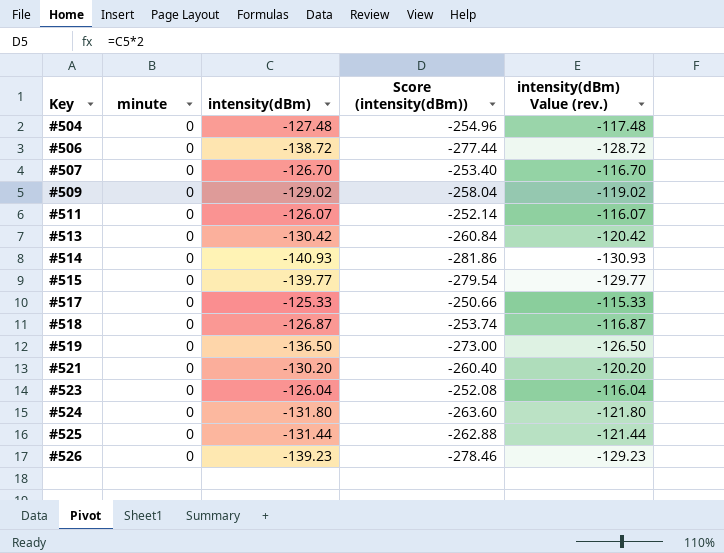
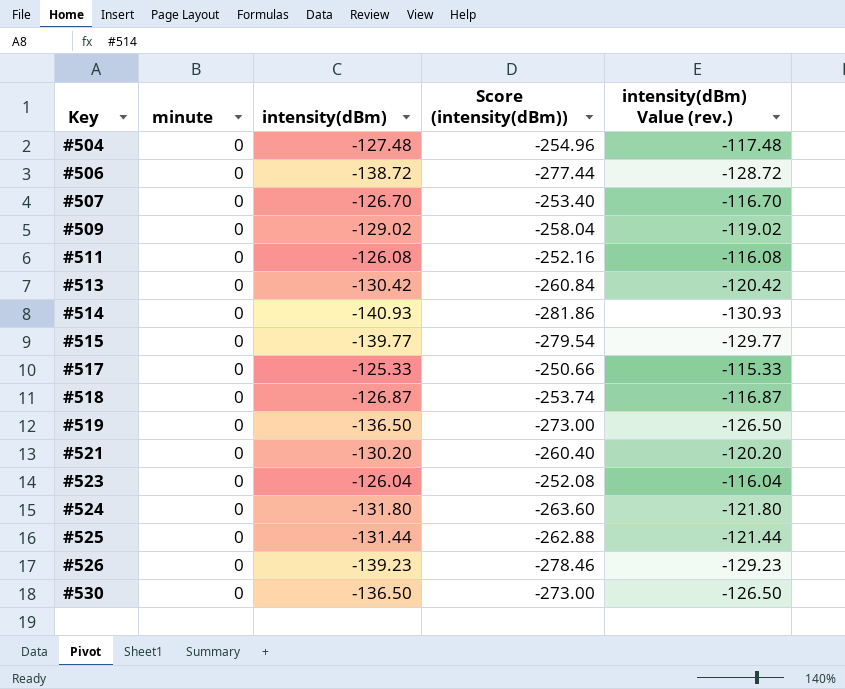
#511 | intensity(dBm): -126.07 -> -126.08
#511 | Score (intensity(dBm)): -252.14 -> -252.16
#511 | intensity(dBm) Value (rev.): -116.07 -> -116.08
row #530: none -> 0 | -136.50 | -273.00 | -126.50

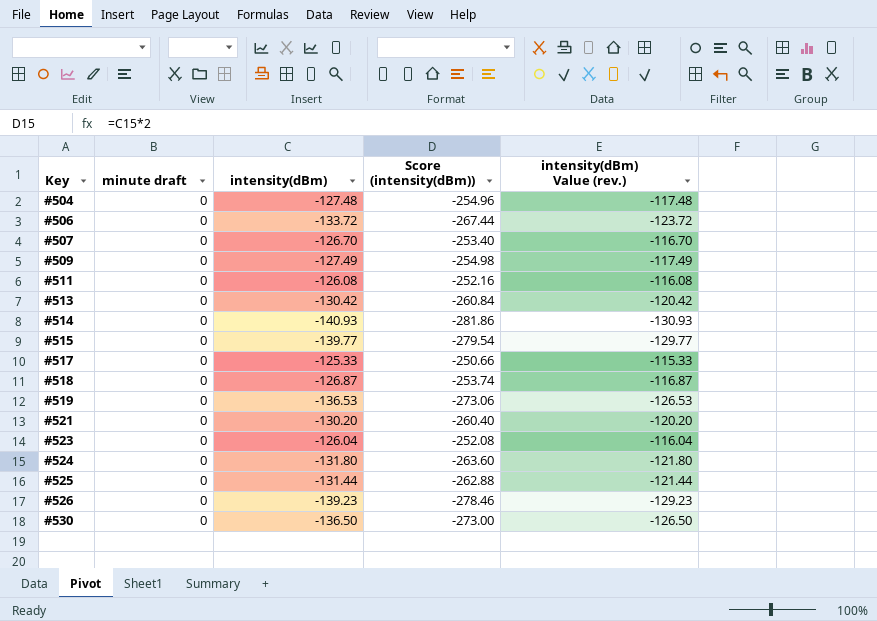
column name: minute -> minute draft
#506 | intensity(dBm): -138.72 -> -133.72
#506 | Score (intensity(dBm)): -277.44 -> -267.44
#506 | intensity(dBm) Value (rev.): -128.72 -> -123.72
#509 | intensity(dBm): -129.02 -> -127.49
#509 | Score (intensity(dBm)): -258.04 -> -254.98
#509 | intensity(dBm) Value (rev.): -119.02 -> -117.49
#519 | intensity(dBm): -136.50 -> -136.53
#519 | Score (intensity(dBm)): -273.00 -> -273.06
#519 | intensity(dBm) Value (rev.): -126.50 -> -126.53

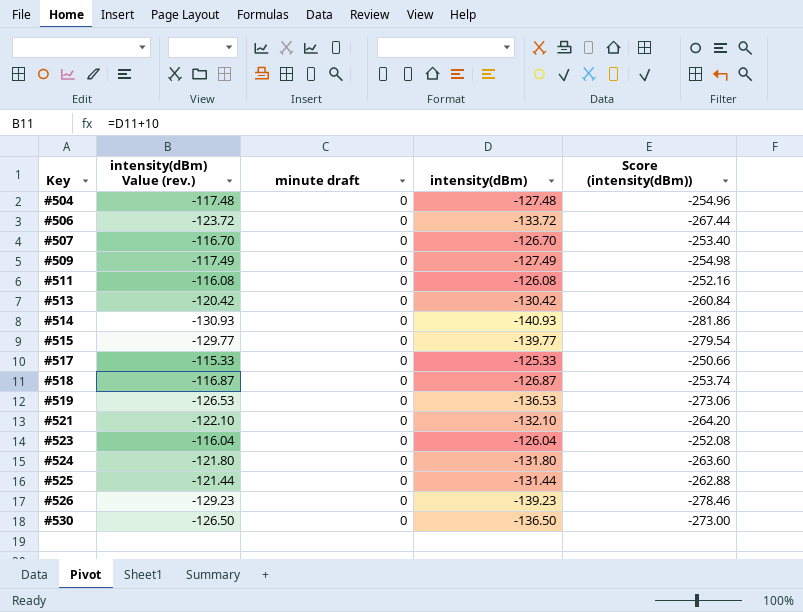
column intensity(dBm) Value (rev.) | position: 5 -> 2
#521 | intensity(dBm) Value (rev.): -120.20 -> -122.10
#521 | intensity(dBm): -130.20 -> -132.10
#521 | Score (intensity(dBm)): -260.40 -> -264.20

